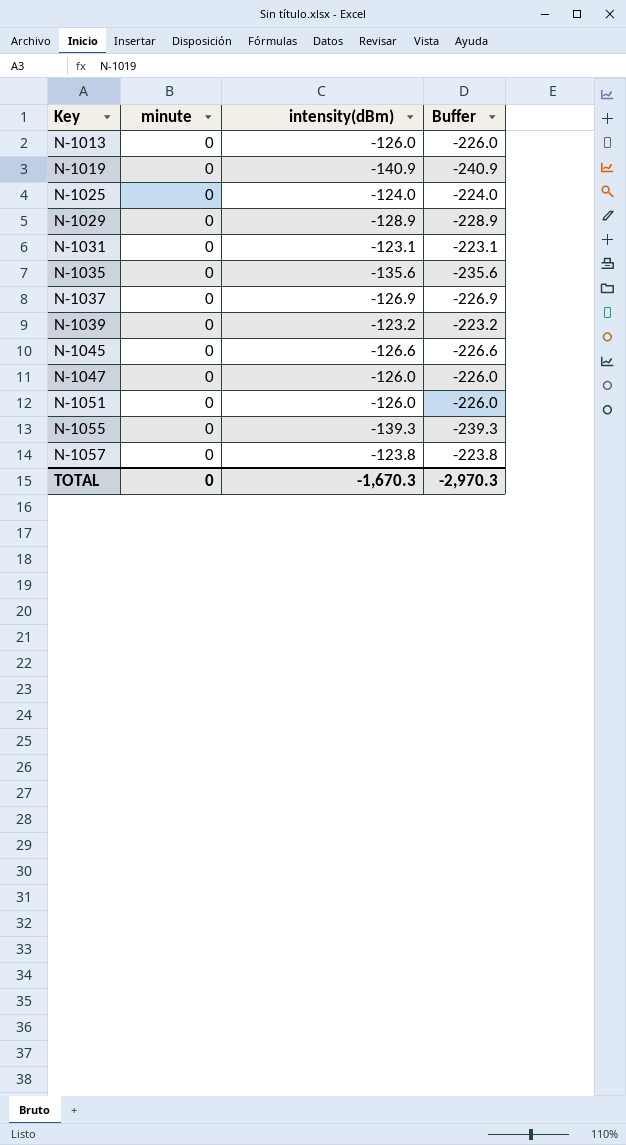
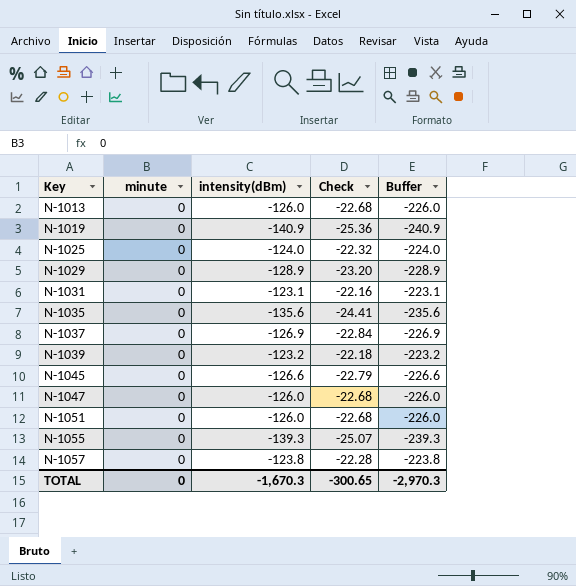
column Check | formula: none -> [intensity(dBm)] * 0.18

